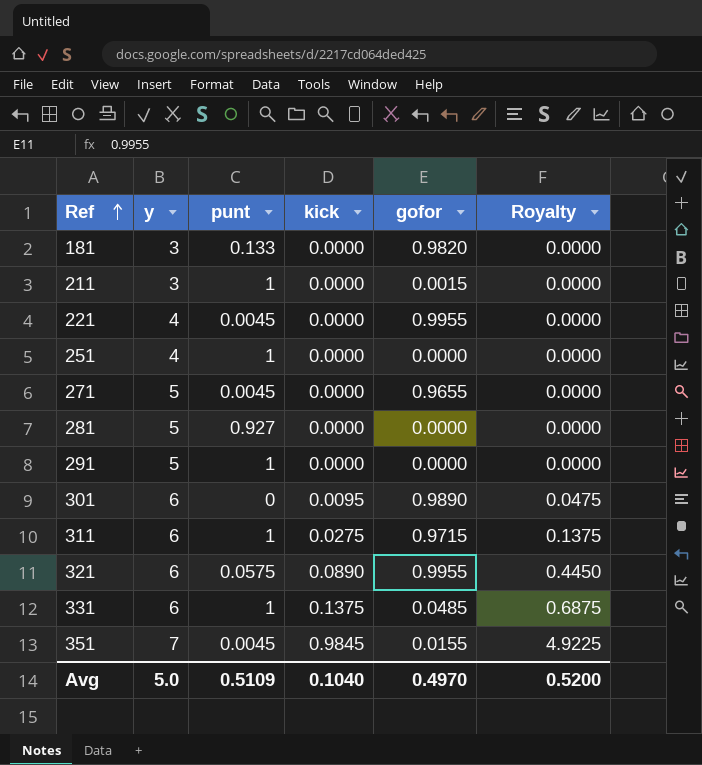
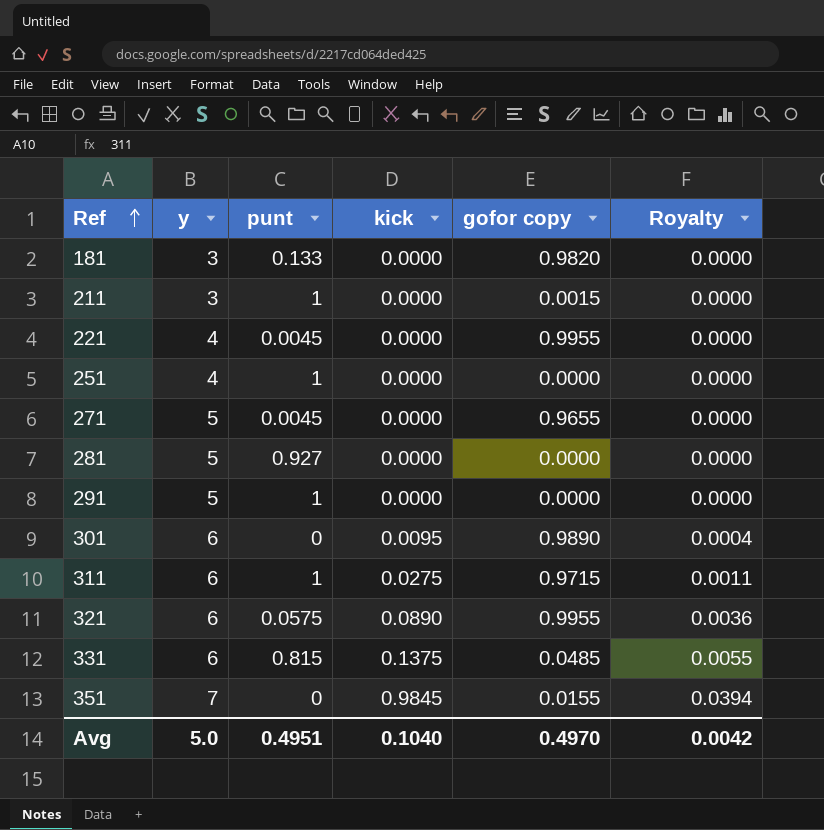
column name: gofor -> gofor copy
column Royalty | formula: [kick] * 5 -> [kick] * 0.04
331 | punt: 1 -> 0.815
351 | punt: 0.0045 -> 0
Avg | punt: 0.5109 -> 0.4951
Avg | Royalty: 0.5200 -> 0.0042

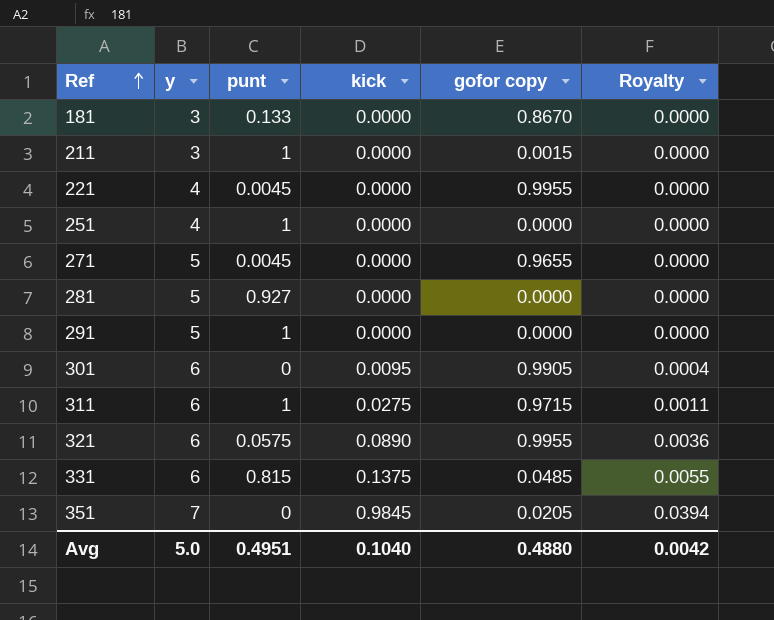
181 | gofor copy: 0.9820 -> 0.8670
301 | gofor copy: 0.9890 -> 0.9905
351 | gofor copy: 0.0155 -> 0.0205
Avg | gofor copy: 0.4970 -> 0.4880

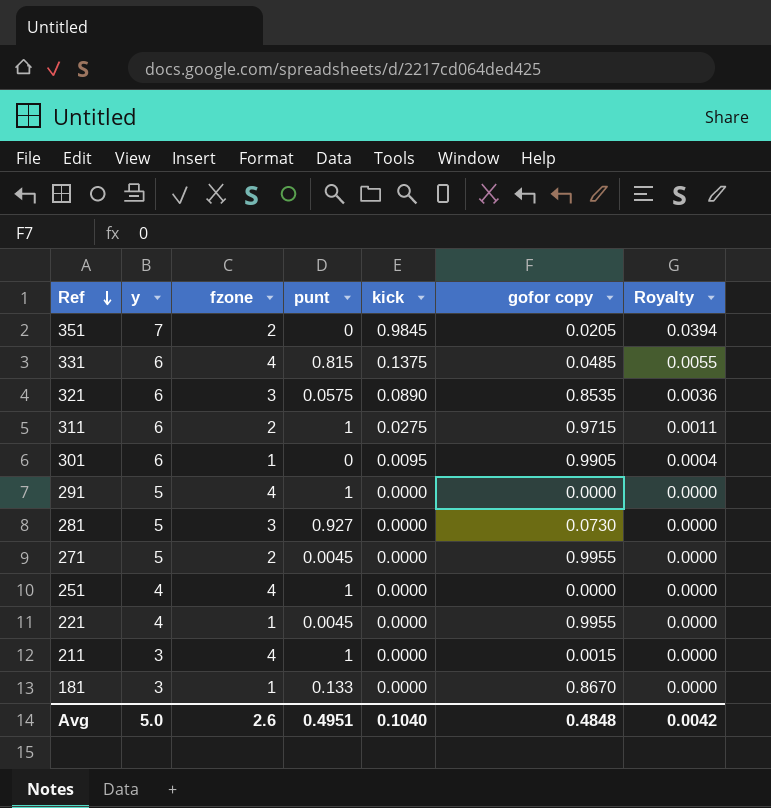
row order: Ref ascending -> Ref descending
column fzone | position: none -> 3
321 | gofor copy: 0.9955 -> 0.8535
281 | gofor copy: 0.0000 -> 0.0730
271 | gofor copy: 0.9655 -> 0.9955
Avg | gofor copy: 0.4880 -> 0.4848

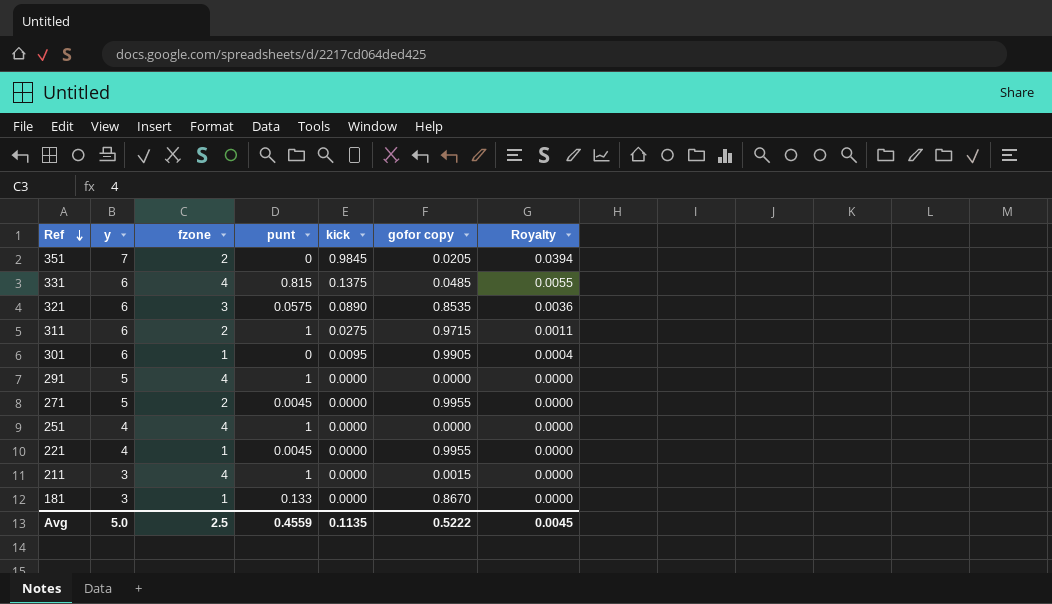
row 281: 5 | 3 | 0.927 | 0.0000 | 0.0730 | 0.0000 -> none
Avg | fzone: 2.6 -> 2.5
Avg | punt: 0.4951 -> 0.4559
Avg | kick: 0.1040 -> 0.1135
Avg | gofor copy: 0.4848 -> 0.5222
Avg | Royalty: 0.0042 -> 0.0045

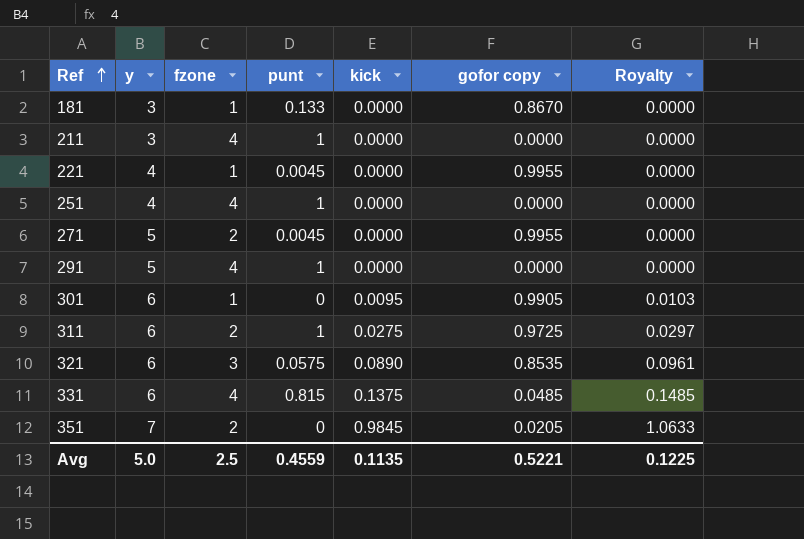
row order: Ref descending -> Ref ascending
column Royalty | formula: [kick] * 0.04 -> [kick] * 1.08
211 | gofor copy: 0.0015 -> 0.0000
311 | gofor copy: 0.9715 -> 0.9725
Avg | gofor copy: 0.5222 -> 0.5221
Avg | Royalty: 0.0045 -> 0.1225

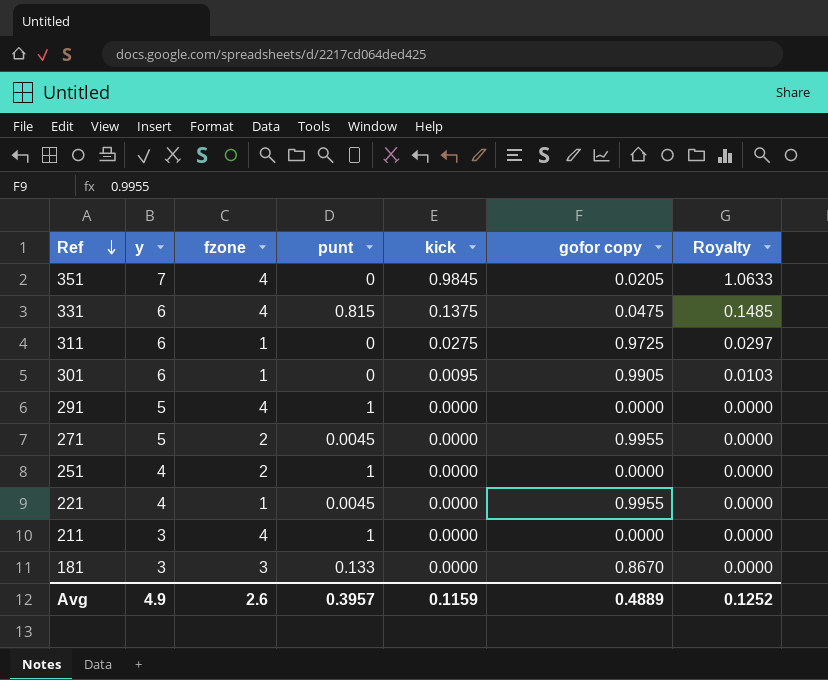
row order: Ref ascending -> Ref descending
row 321: 6 | 3 | 0.0575 | 0.0890 | 0.8535 | 0.0961 -> none
351 | fzone: 2 -> 4
331 | gofor copy: 0.0485 -> 0.0475
311 | fzone: 2 -> 1
311 | punt: 1 -> 0
251 | fzone: 4 -> 2
181 | fzone: 1 -> 3
Avg | y: 5.0 -> 4.9
Avg | fzone: 2.5 -> 2.6
Avg | punt: 0.4559 -> 0.3957
Avg | kick: 0.1135 -> 0.1159
Avg | gofor copy: 0.5221 -> 0.4889
Avg | Royalty: 0.1225 -> 0.1252

